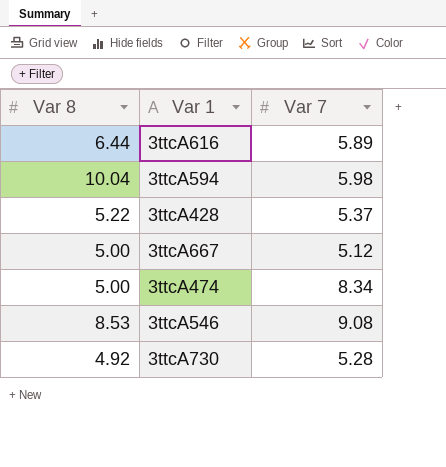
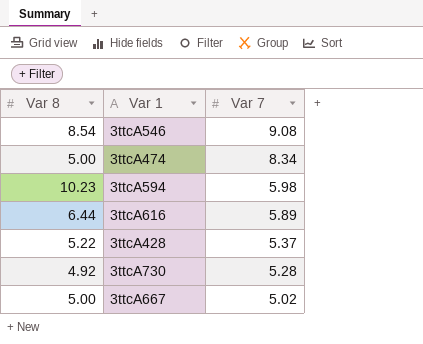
row order: none -> Var 7 descending
3ttcA546 | Var 8: 8.53 -> 8.54
3ttcA594 | Var 8: 10.04 -> 10.23
3ttcA667 | Var 7: 5.12 -> 5.02

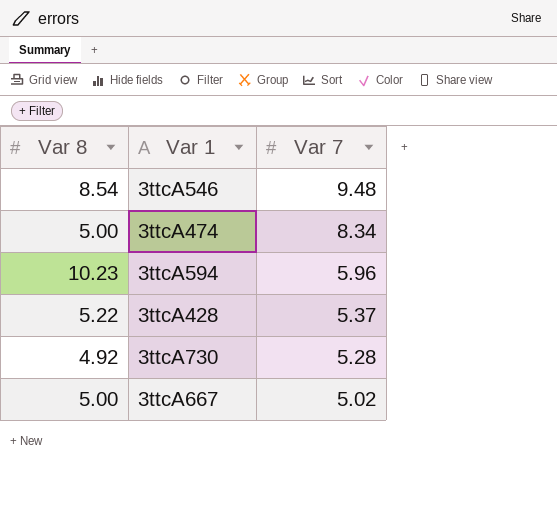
row 3ttcA616: 6.44 | 5.89 -> none
3ttcA546 | Var 7: 9.08 -> 9.48
3ttcA594 | Var 7: 5.98 -> 5.96

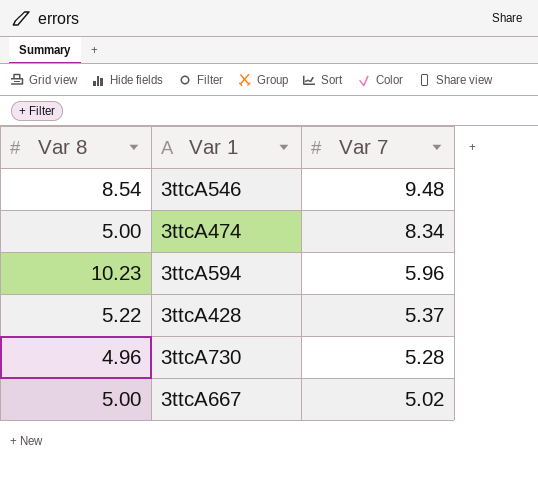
3ttcA730 | Var 8: 4.92 -> 4.96

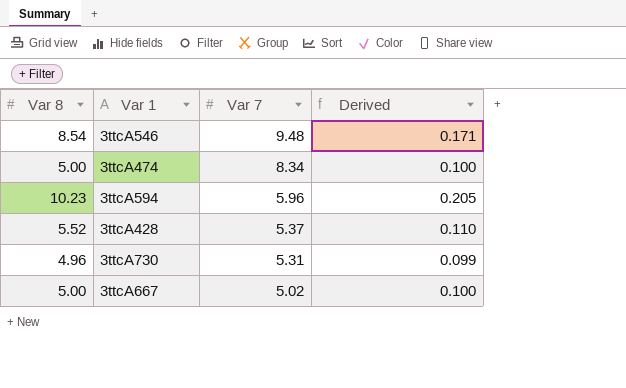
column Derived | formula: none -> [Var 8] * 0.02
3ttcA428 | Var 8: 5.22 -> 5.52
3ttcA730 | Var 7: 5.28 -> 5.31

